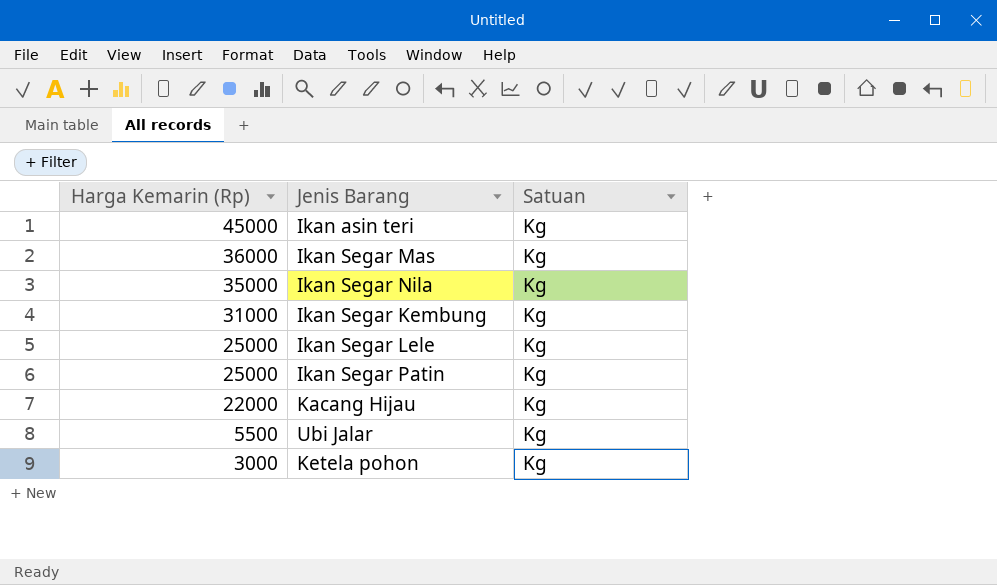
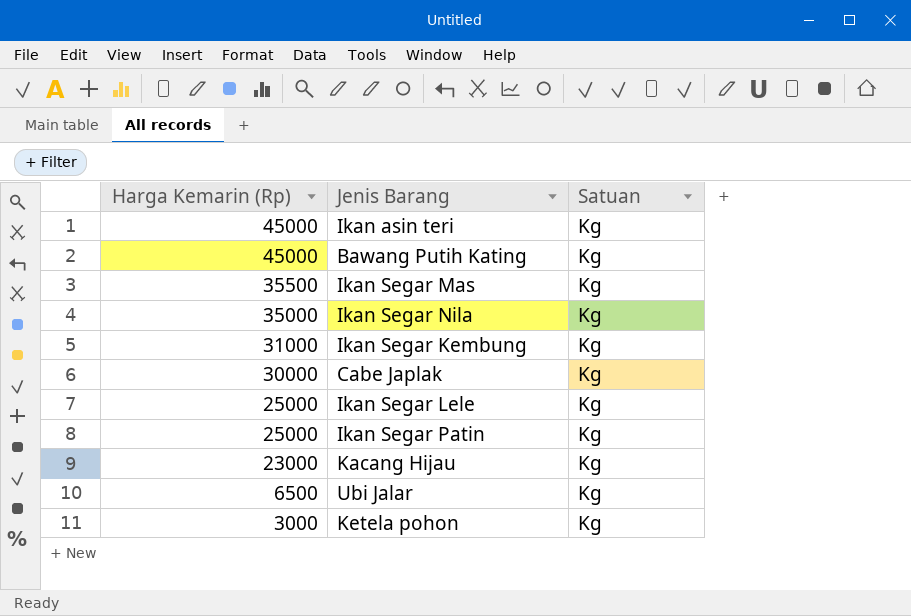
row Bawang Putih Kating: none -> 45000 | Kg
Ikan Segar Mas | Harga Kemarin (Rp): 36000 -> 35500
row Cabe Japlak: none -> 30000 | Kg
Kacang Hijau | Harga Kemarin (Rp): 22000 -> 23000
Ubi Jalar | Harga Kemarin (Rp): 5500 -> 6500

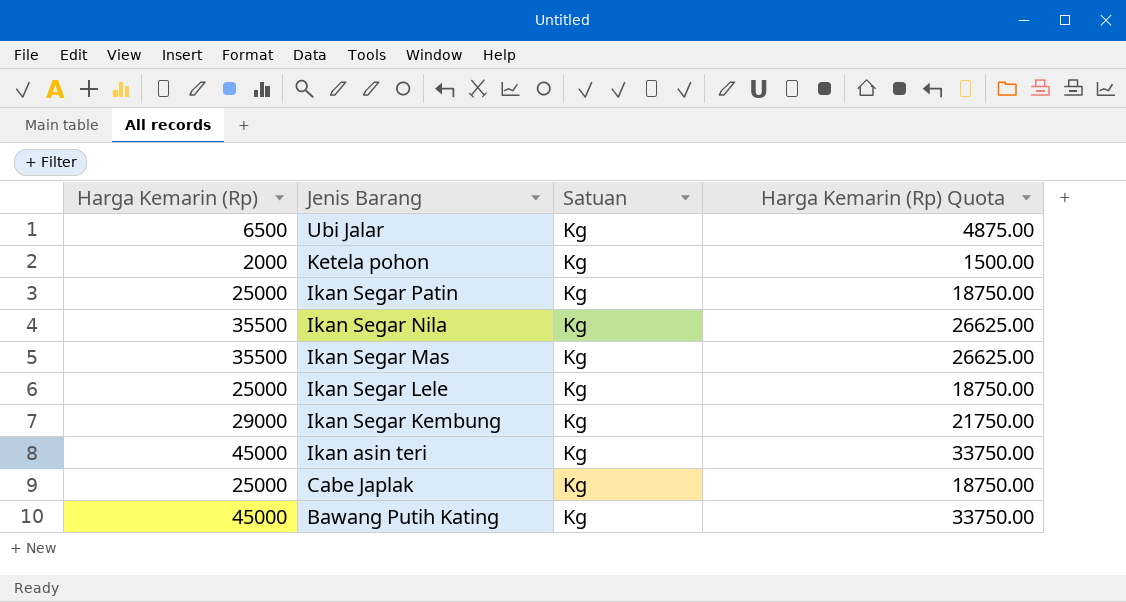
row order: Harga Kemarin (Rp) descending -> Jenis Barang descending
column Harga Kemarin (Rp) Quota | formula: none -> [Harga Kemarin (Rp)] * 0.75
row Kacang Hijau: 23000 | Kg -> none
Ketela pohon | Harga Kemarin (Rp): 3000 -> 2000
Ikan Segar Nila | Harga Kemarin (Rp): 35000 -> 35500
Ikan Segar Kembung | Harga Kemarin (Rp): 31000 -> 29000
Cabe Japlak | Harga Kemarin (Rp): 30000 -> 25000

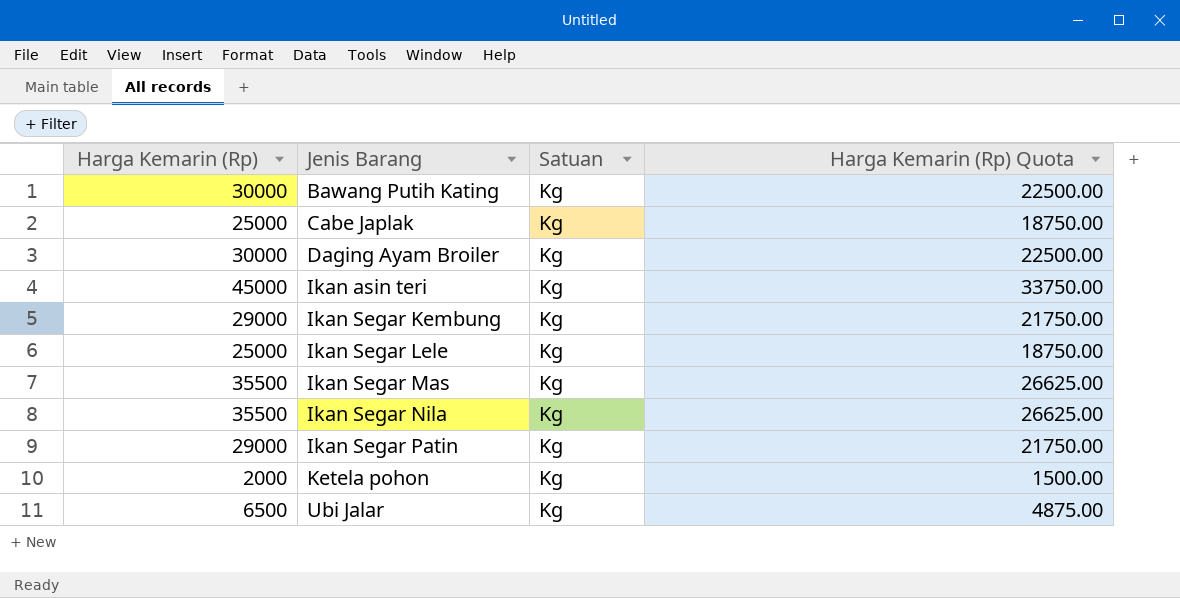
row order: Jenis Barang descending -> Jenis Barang ascending
Bawang Putih Kating | Harga Kemarin (Rp): 45000 -> 30000
Bawang Putih Kating | Harga Kemarin (Rp) Quota: 33750.00 -> 22500.00
row Daging Ayam Broiler: none -> 30000 | Kg | 22500.00
Ikan Segar Patin | Harga Kemarin (Rp): 25000 -> 29000
Ikan Segar Patin | Harga Kemarin (Rp) Quota: 18750.00 -> 21750.00

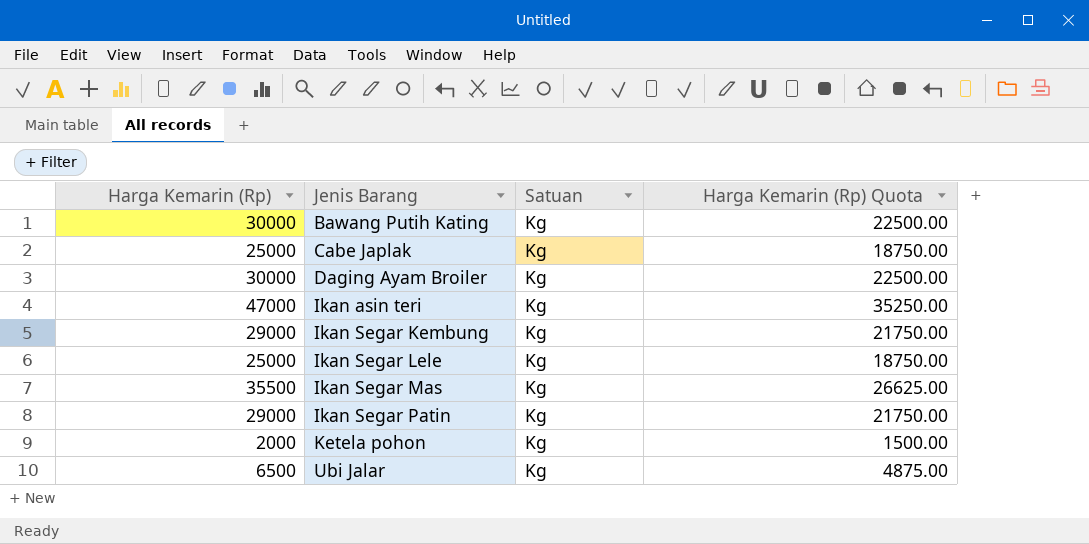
row Ikan Segar Nila: 35500 | Kg | 26625.00 -> none
Ikan asin teri | Harga Kemarin (Rp): 45000 -> 47000
Ikan asin teri | Harga Kemarin (Rp) Quota: 33750.00 -> 35250.00

